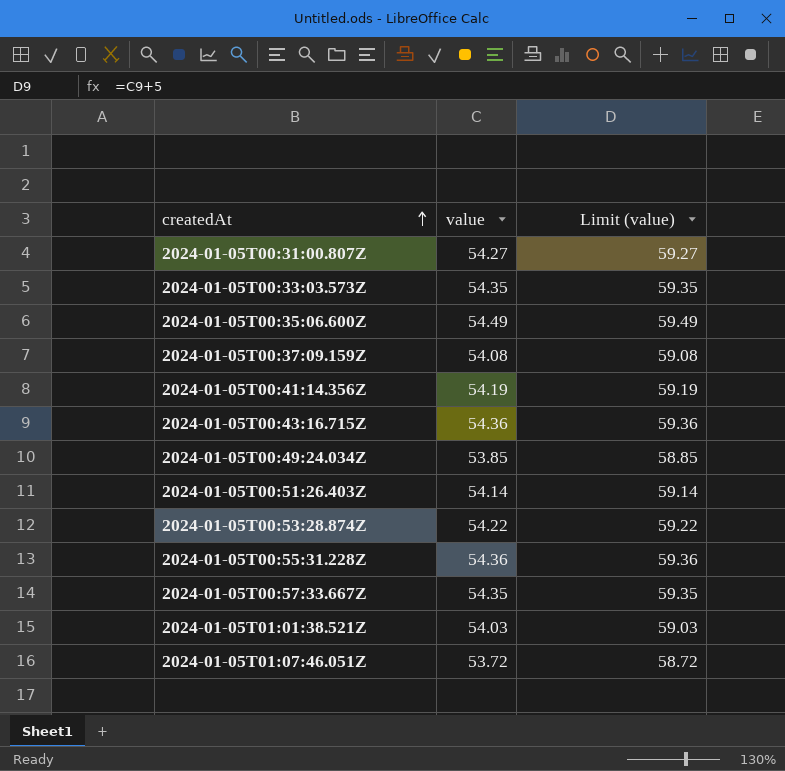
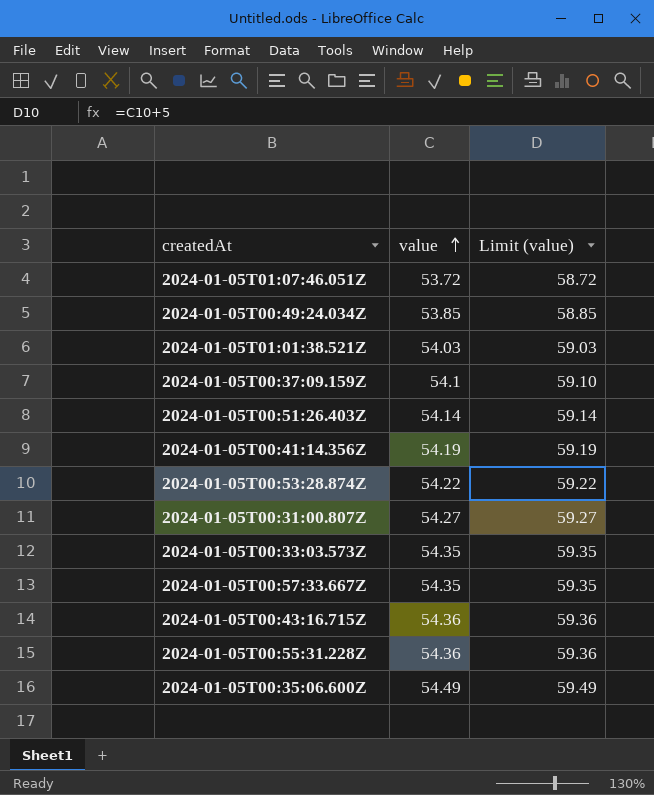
row order: createdAt ascending -> value ascending
2024-01-05T00:37:09.159Z | value: 54.08 -> 54.1
2024-01-05T00:37:09.159Z | Limit (value): 59.08 -> 59.10

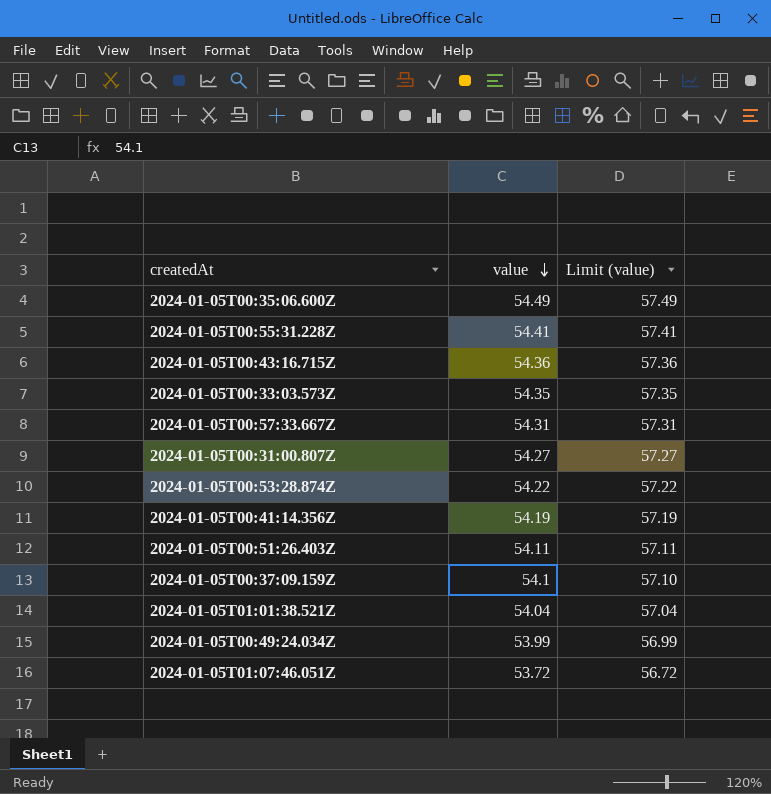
row order: value ascending -> value descending
column Limit (value) | formula: [value] + 5 -> [value] + 3
2024-01-05T00:55:31.228Z | value: 54.36 -> 54.41
2024-01-05T00:57:33.667Z | value: 54.35 -> 54.31
2024-01-05T00:51:26.403Z | value: 54.14 -> 54.11
2024-01-05T01:01:38.521Z | value: 54.03 -> 54.04
2024-01-05T00:49:24.034Z | value: 53.85 -> 53.99

